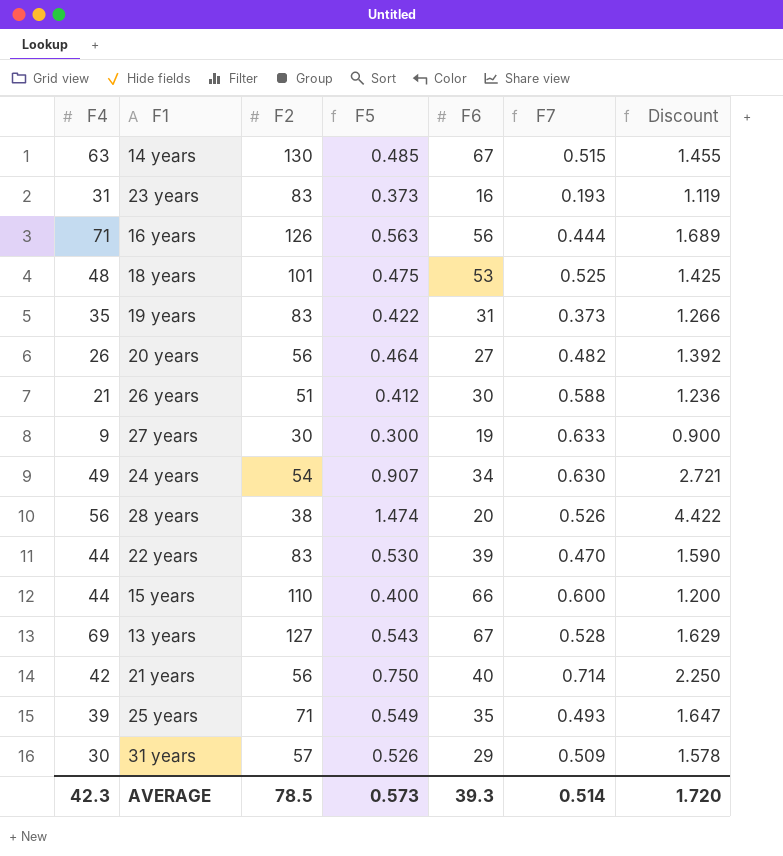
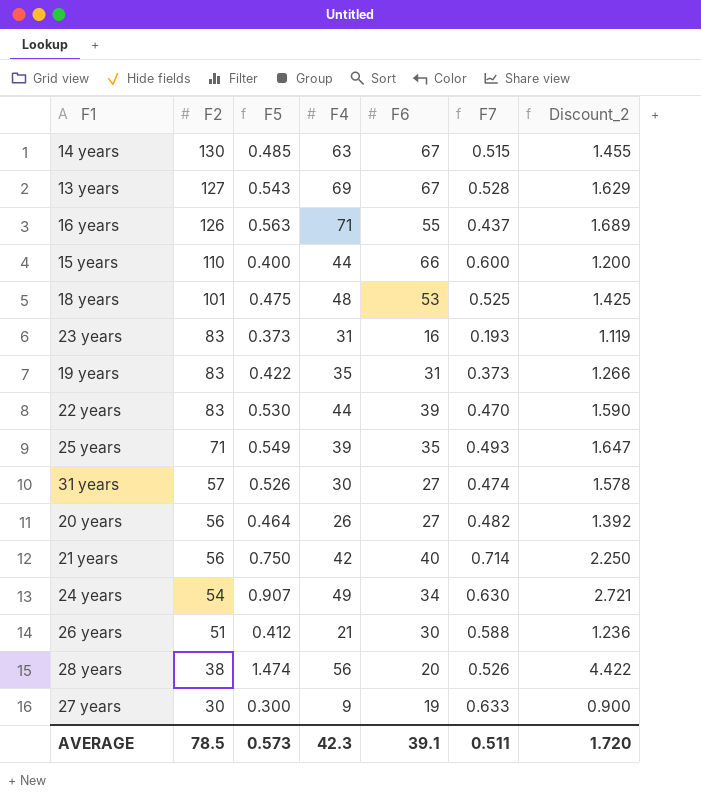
row order: none -> F2 descending
column F4 | position: 1 -> 4
column name: Discount -> Discount_2
16 years | F6: 56 -> 55
16 years | F7: 0.444 -> 0.437
31 years | F6: 29 -> 27
31 years | F7: 0.509 -> 0.474
AVERAGE | F6: 39.3 -> 39.1
AVERAGE | F7: 0.514 -> 0.511

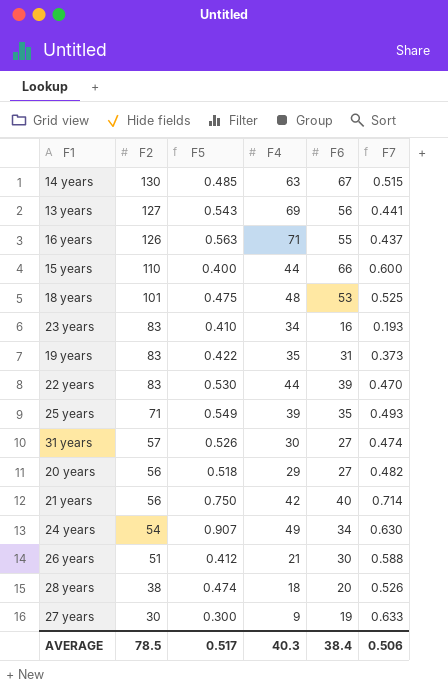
column Discount_2 | formula: [F5] * 3 -> none
13 years | F6: 67 -> 56
13 years | F7: 0.528 -> 0.441
23 years | F5: 0.373 -> 0.410
23 years | F4: 31 -> 34
20 years | F5: 0.464 -> 0.518
20 years | F4: 26 -> 29
28 years | F5: 1.474 -> 0.474
28 years | F4: 56 -> 18
AVERAGE | F5: 0.573 -> 0.517
AVERAGE | F4: 42.3 -> 40.3
AVERAGE | F6: 39.1 -> 38.4
AVERAGE | F7: 0.511 -> 0.506

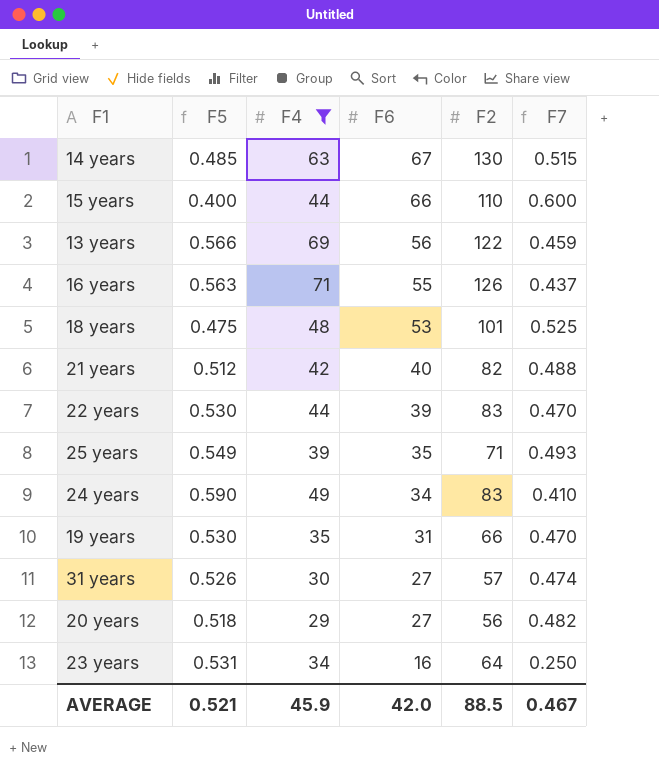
filter: none -> F4 >= 29
row order: F2 descending -> F6 descending
column F2 | position: 2 -> 5
13 years | F5: 0.543 -> 0.566
13 years | F2: 127 -> 122
13 years | F7: 0.441 -> 0.459
21 years | F5: 0.750 -> 0.512
21 years | F2: 56 -> 82
21 years | F7: 0.714 -> 0.488
24 years | F5: 0.907 -> 0.590
24 years | F2: 54 -> 83
24 years | F7: 0.630 -> 0.410
19 years | F5: 0.422 -> 0.530
19 years | F2: 83 -> 66
19 years | F7: 0.373 -> 0.470
23 years | F5: 0.410 -> 0.531
23 years | F2: 83 -> 64
23 years | F7: 0.193 -> 0.250
AVERAGE | F5: 0.517 -> 0.521
AVERAGE | F4: 40.3 -> 45.9
AVERAGE | F6: 38.4 -> 42.0
AVERAGE | F2: 78.5 -> 88.5
AVERAGE | F7: 0.506 -> 0.467

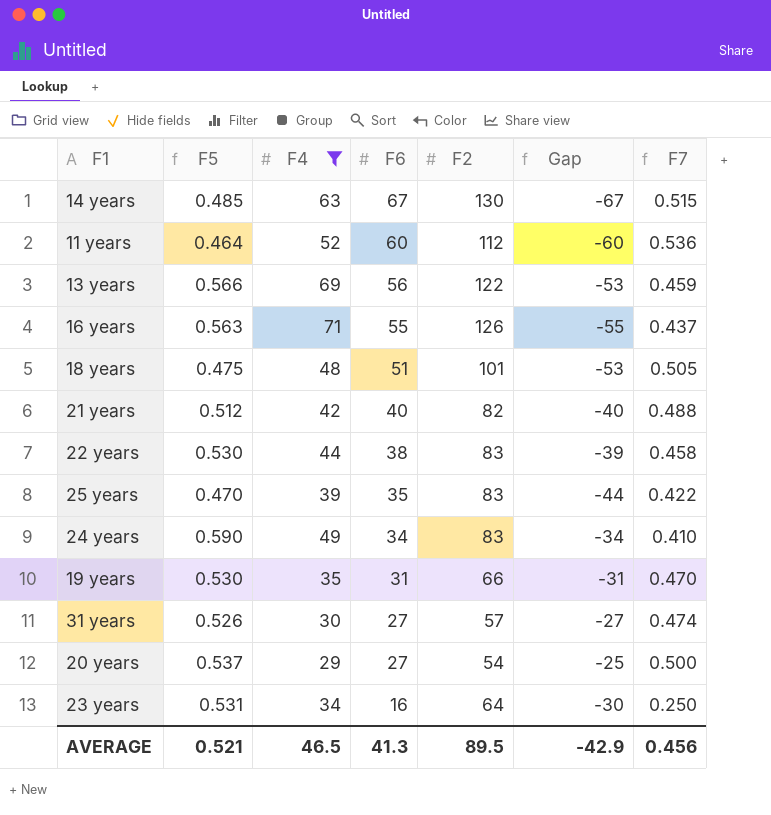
column Gap | formula: none -> [F4] - [F2]
row 15 years: 0.400 | 44 | 66 | 110 | 0.600 -> none
row 11 years: none -> 0.464 | 52 | 60 | 112 | -60 | 0.536
18 years | F6: 53 -> 51
18 years | F7: 0.525 -> 0.505
22 years | F6: 39 -> 38
22 years | F7: 0.470 -> 0.458
25 years | F5: 0.549 -> 0.470
25 years | F2: 71 -> 83
25 years | F7: 0.493 -> 0.422
20 years | F5: 0.518 -> 0.537
20 years | F2: 56 -> 54
20 years | F7: 0.482 -> 0.500
AVERAGE | F4: 45.9 -> 46.5
AVERAGE | F6: 42.0 -> 41.3
AVERAGE | F2: 88.5 -> 89.5
AVERAGE | F7: 0.467 -> 0.456

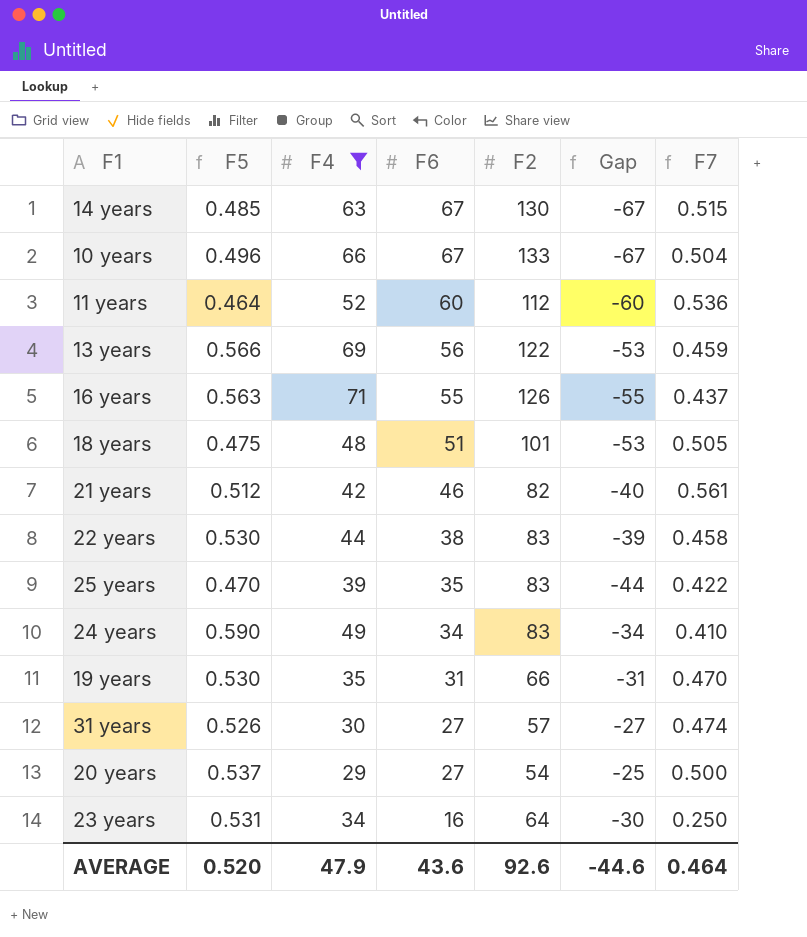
row 10 years: none -> 0.496 | 66 | 67 | 133 | -67 | 0.504
21 years | F6: 40 -> 46
21 years | F7: 0.488 -> 0.561
AVERAGE | F5: 0.521 -> 0.520
AVERAGE | F4: 46.5 -> 47.9
AVERAGE | F6: 41.3 -> 43.6
AVERAGE | F2: 89.5 -> 92.6
AVERAGE | Gap: -42.9 -> -44.6
AVERAGE | F7: 0.456 -> 0.464

